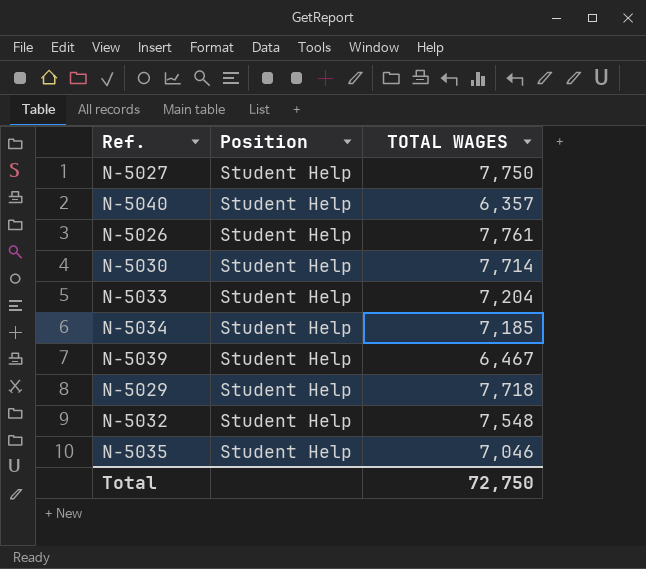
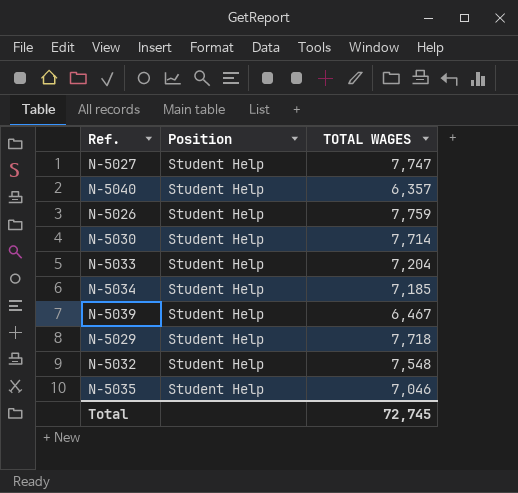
N-5027 | TOTAL WAGES: 7,750 -> 7,747
N-5026 | TOTAL WAGES: 7,761 -> 7,759
Total | TOTAL WAGES: 72,750 -> 72,745

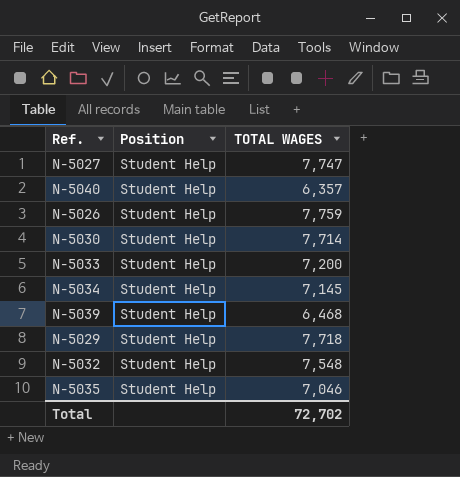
N-5033 | TOTAL WAGES: 7,204 -> 7,200
N-5034 | TOTAL WAGES: 7,185 -> 7,145
N-5039 | TOTAL WAGES: 6,467 -> 6,468
Total | TOTAL WAGES: 72,745 -> 72,702

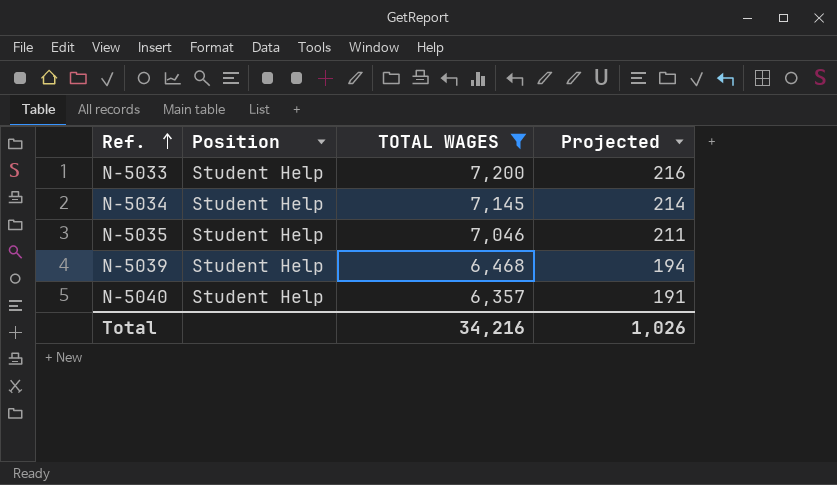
filter: none -> TOTAL WAGES <= 7,200
row order: none -> Ref. ascending
column Projected | formula: none -> [TOTAL WAGES] * 0.03
Total | TOTAL WAGES: 72,702 -> 34,216

